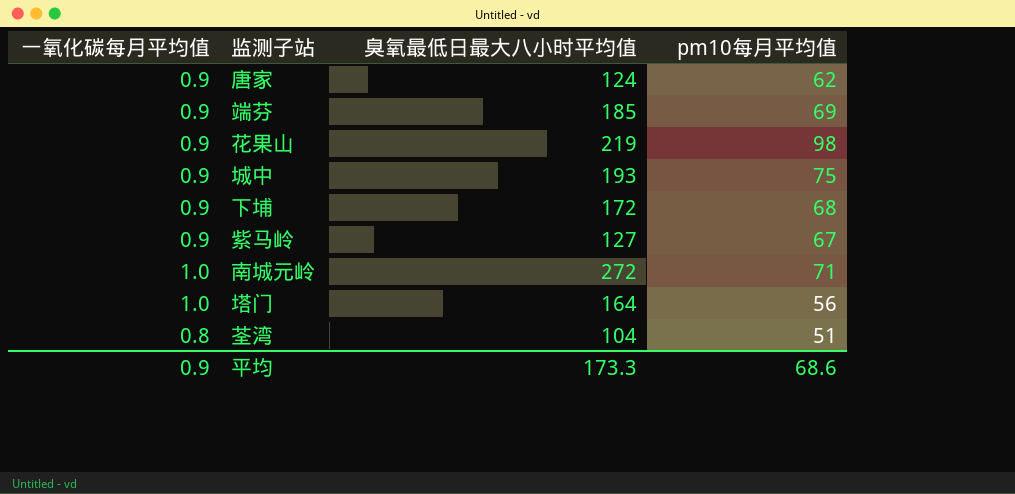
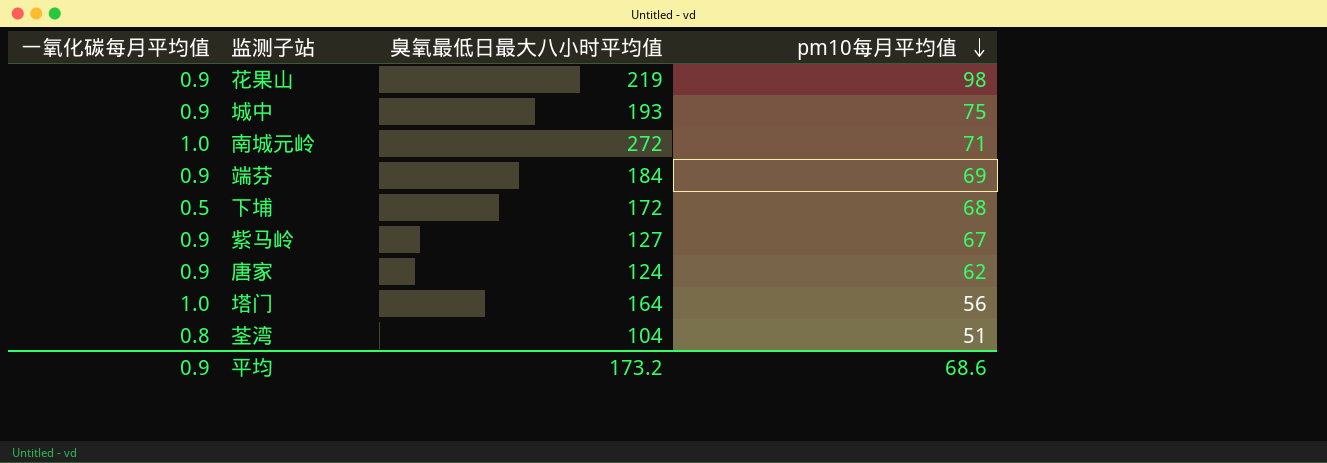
row order: none -> pm10每月平均值 descending
端芬 | 臭氧最低日最大八小时平均值: 185 -> 184
下埔 | 一氧化碳每月平均值: 0.9 -> 0.5
平均 | 臭氧最低日最大八小时平均值: 173.3 -> 173.2

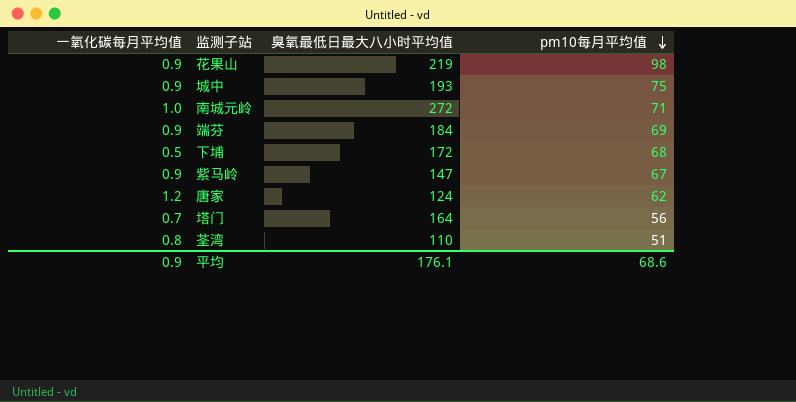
紫马岭 | 臭氧最低日最大八小时平均值: 127 -> 147
唐家 | 一氧化碳每月平均值: 0.9 -> 1.2
塔门 | 一氧化碳每月平均值: 1.0 -> 0.7
荃湾 | 臭氧最低日最大八小时平均值: 104 -> 110
平均 | 臭氧最低日最大八小时平均值: 173.2 -> 176.1

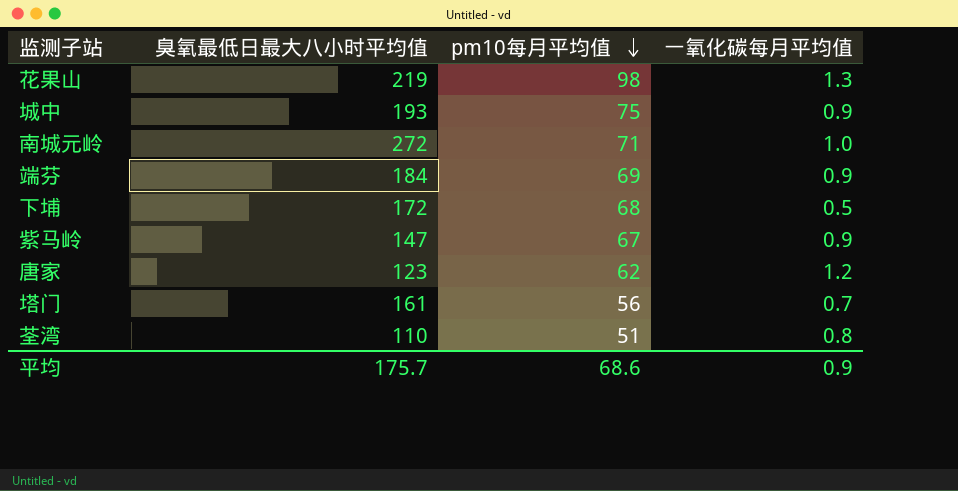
column 一氧化碳每月平均值 | position: 1 -> 4
花果山 | 一氧化碳每月平均值: 0.9 -> 1.3
唐家 | 臭氧最低日最大八小时平均值: 124 -> 123
塔门 | 臭氧最低日最大八小时平均值: 164 -> 161
平均 | 臭氧最低日最大八小时平均值: 176.1 -> 175.7

